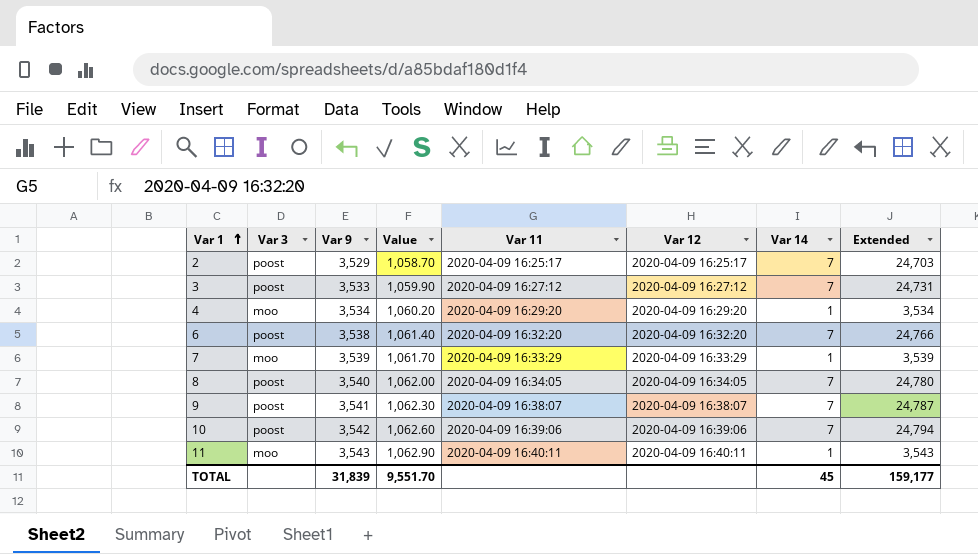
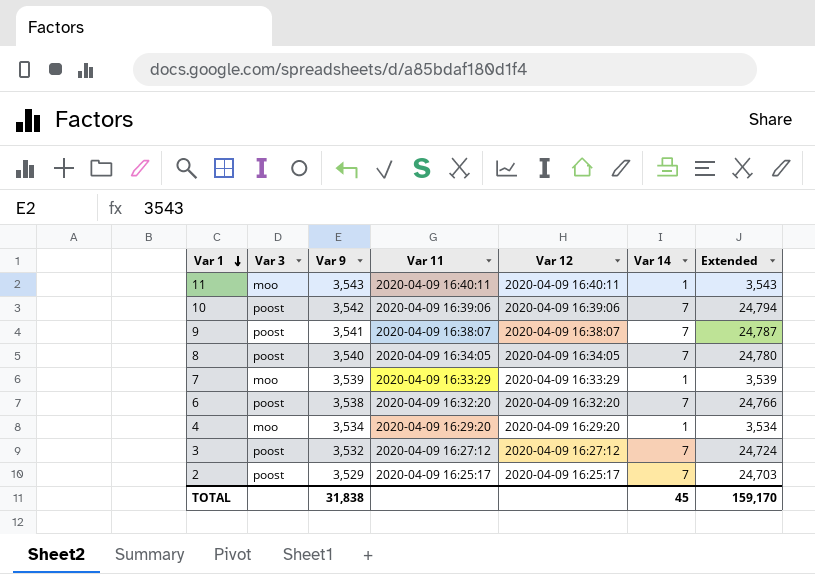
row order: Var 1 ascending -> Var 1 descending
column Value | formula: [Var 9] * 0.3 -> none
3 | Var 9: 3,533 -> 3,532
3 | Extended: 24,731 -> 24,724
TOTAL | Var 9: 31,839 -> 31,838
TOTAL | Extended: 159,177 -> 159,170

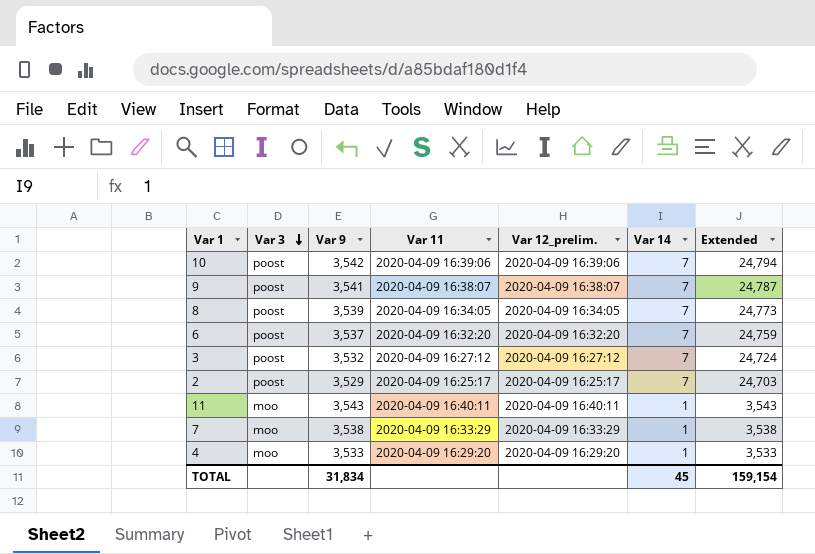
row order: Var 1 descending -> Var 3 descending
column name: Var 12 -> Var 12_prelim.
8 | Var 9: 3,540 -> 3,539
8 | Extended: 24,780 -> 24,773
6 | Var 9: 3,538 -> 3,537
6 | Extended: 24,766 -> 24,759
7 | Var 9: 3,539 -> 3,538
7 | Extended: 3,539 -> 3,538
4 | Var 9: 3,534 -> 3,533
4 | Extended: 3,534 -> 3,533
TOTAL | Var 9: 31,838 -> 31,834
TOTAL | Extended: 159,170 -> 159,154

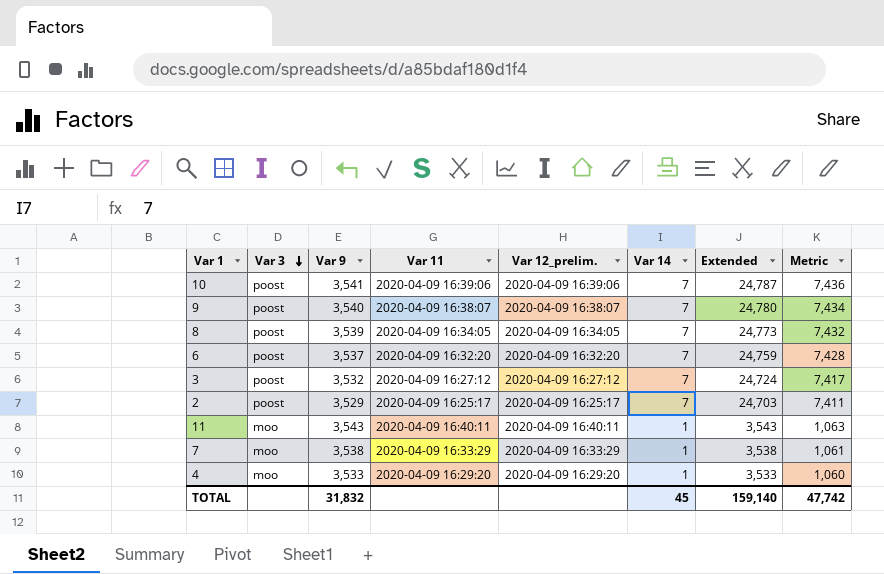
column Metric | formula: none -> [Extended] * 0.3
10 | Var 9: 3,542 -> 3,541
10 | Extended: 24,794 -> 24,787
9 | Var 9: 3,541 -> 3,540
9 | Extended: 24,787 -> 24,780
TOTAL | Var 9: 31,834 -> 31,832
TOTAL | Extended: 159,154 -> 159,140

